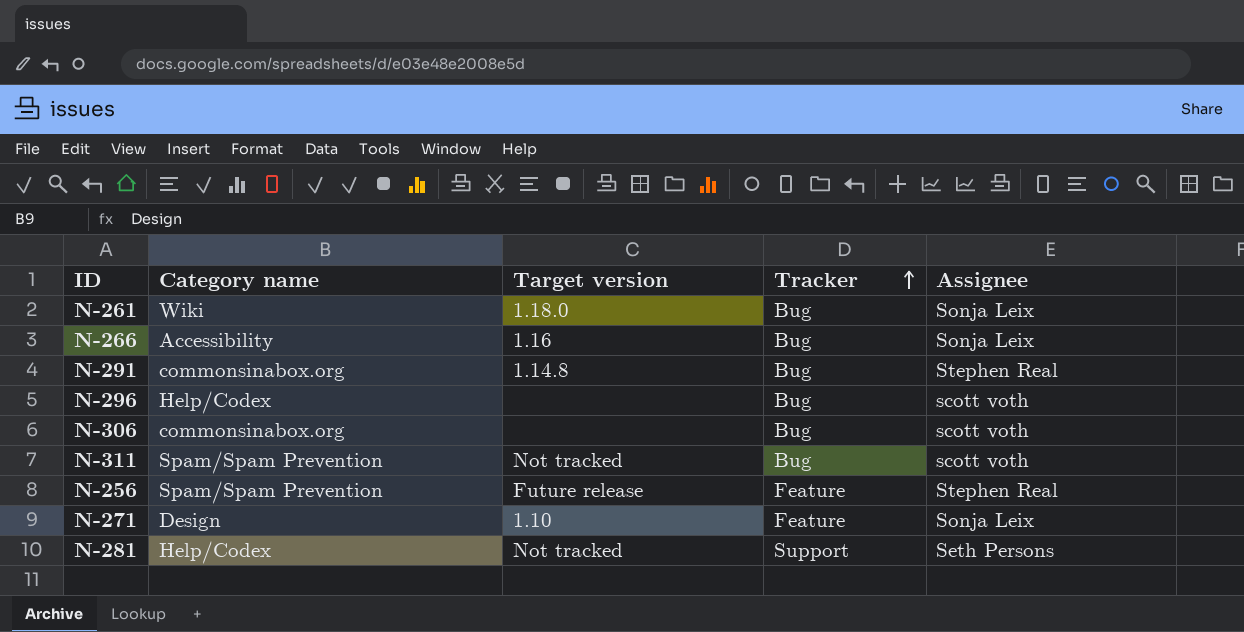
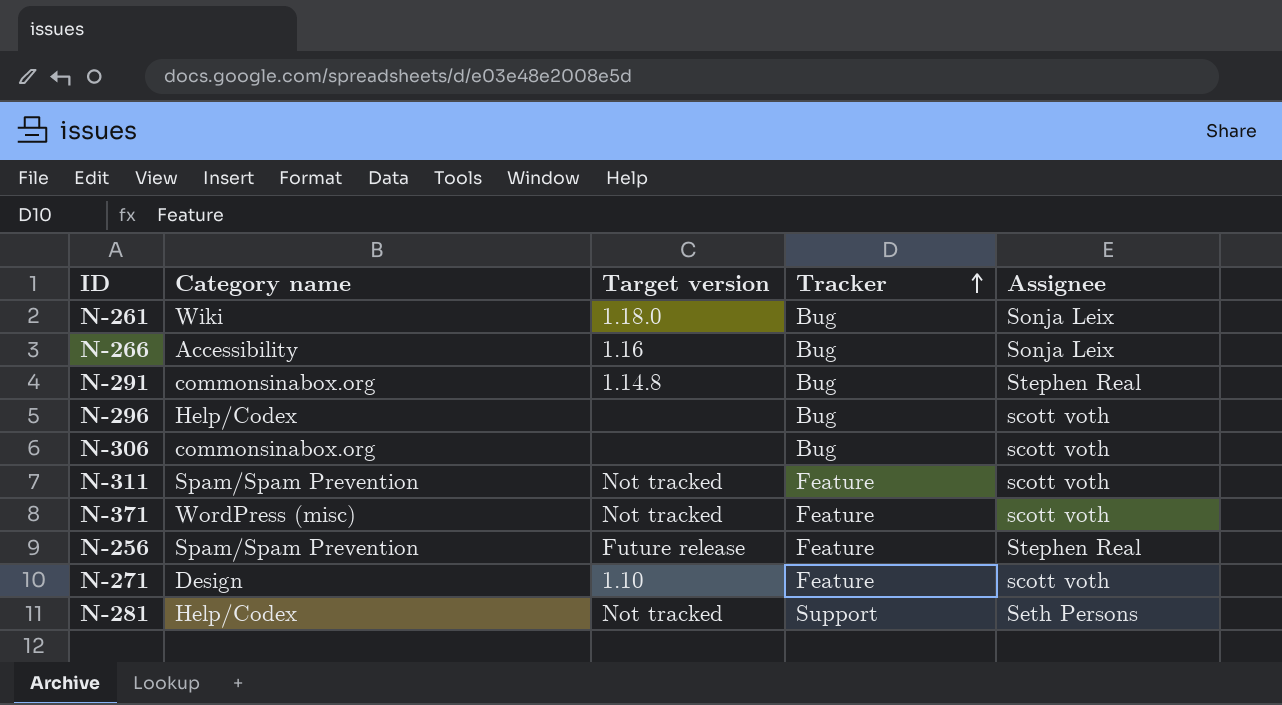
N-311 | Tracker: Bug -> Feature
row N-371: none -> WordPress (misc) | Not tracked | Feature | scott voth
N-271 | Assignee: Sonja Leix -> scott voth

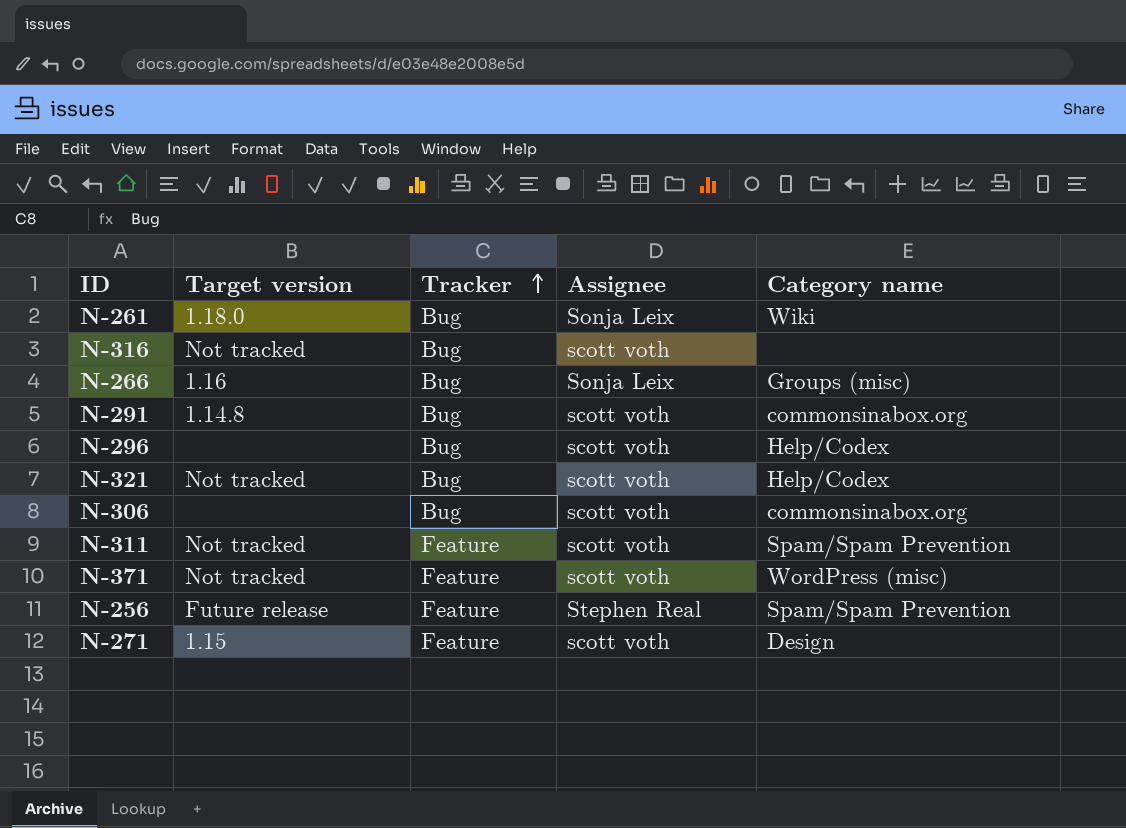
column Category name | position: 2 -> 5
row N-281: Help/Codex | Not tracked | Support | Seth Persons -> none
row N-316: none -> Not tracked | Bug | scott voth | none
N-266 | Category name: Accessibility -> Groups (misc)
N-291 | Assignee: Stephen Real -> scott voth
row N-321: none -> Not tracked | Bug | scott voth | Help/Codex
N-271 | Target version: 1.10 -> 1.15

